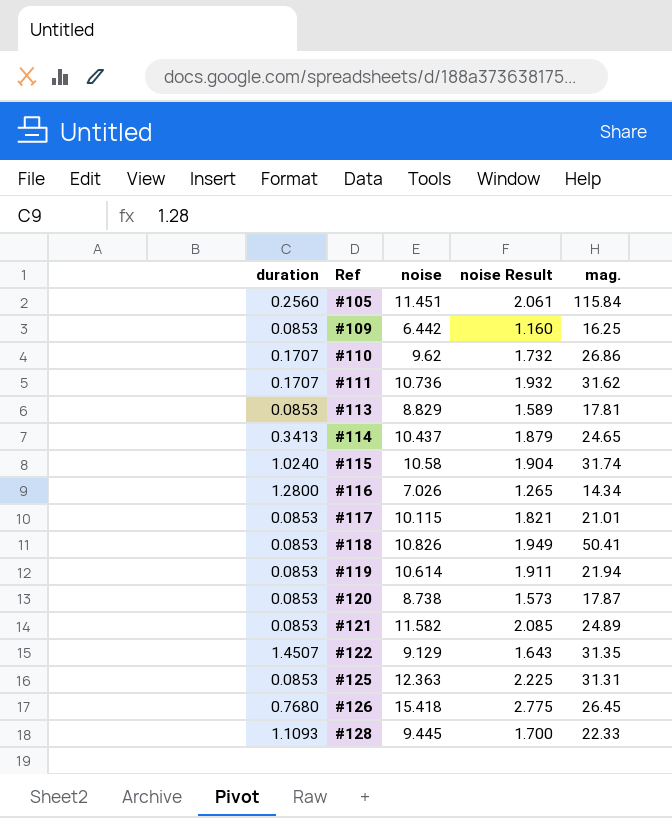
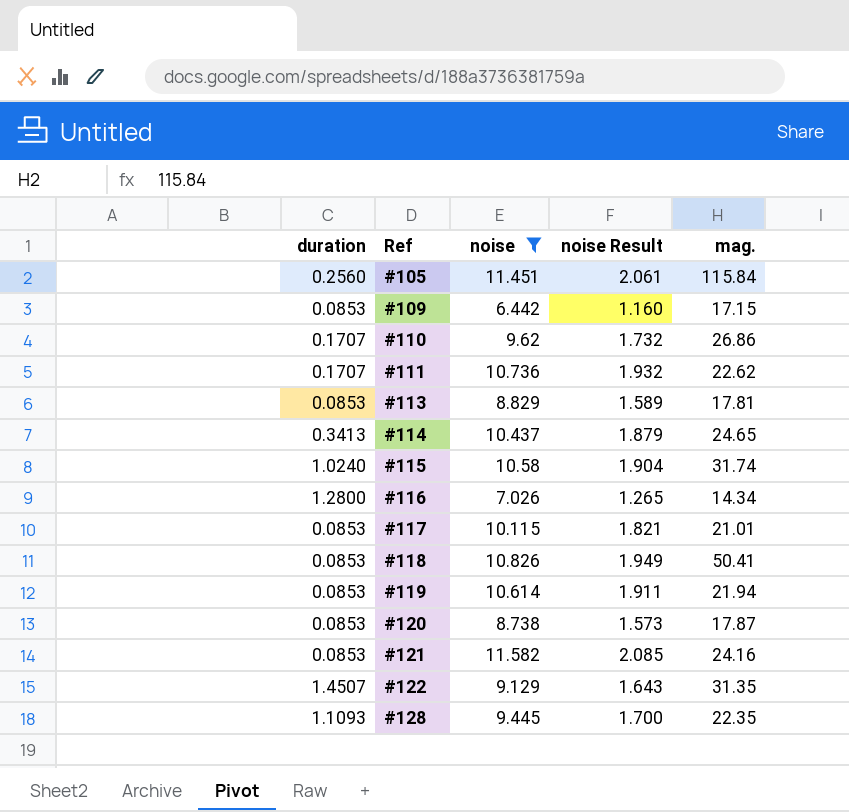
filter: none -> noise <= 11.582
#109 | mag.: 16.25 -> 17.15
#111 | mag.: 31.62 -> 22.62
#121 | mag.: 24.89 -> 24.16
#128 | mag.: 22.33 -> 22.35

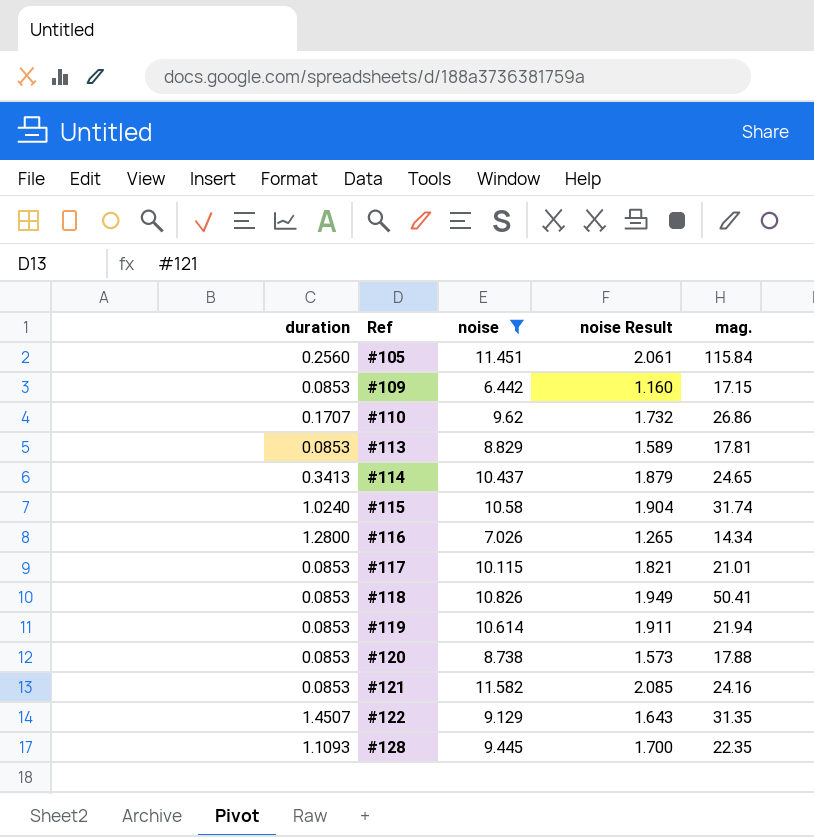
row #111: 0.1707 | 10.736 | 1.932 | 22.62 -> none
#120 | mag.: 17.87 -> 17.88

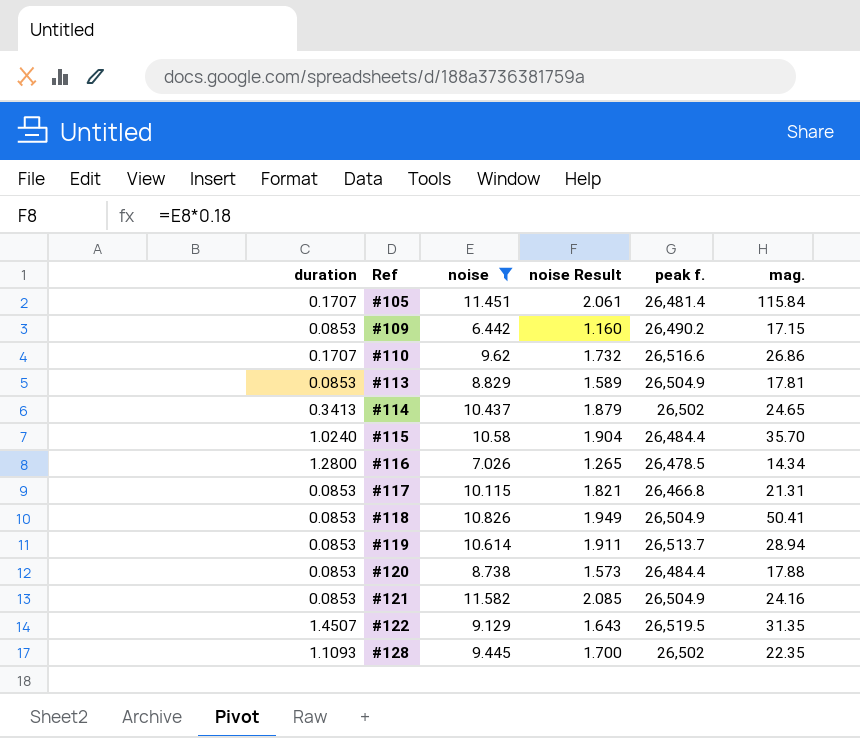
column peak f. | position: none -> 5
#105 | duration: 0.2560 -> 0.1707
#115 | mag.: 31.74 -> 35.70
#117 | mag.: 21.01 -> 21.31
#119 | mag.: 21.94 -> 28.94

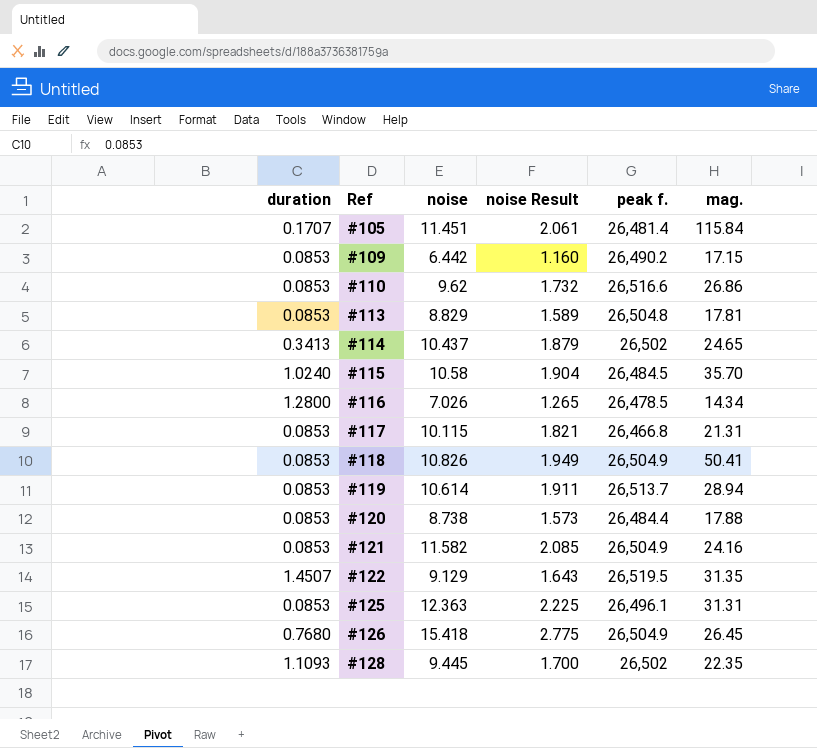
filter: noise <= 11.582 -> none
#110 | duration: 0.1707 -> 0.0853
#113 | peak f.: 26,504.9 -> 26,504.8
#115 | peak f.: 26,484.4 -> 26,484.5

